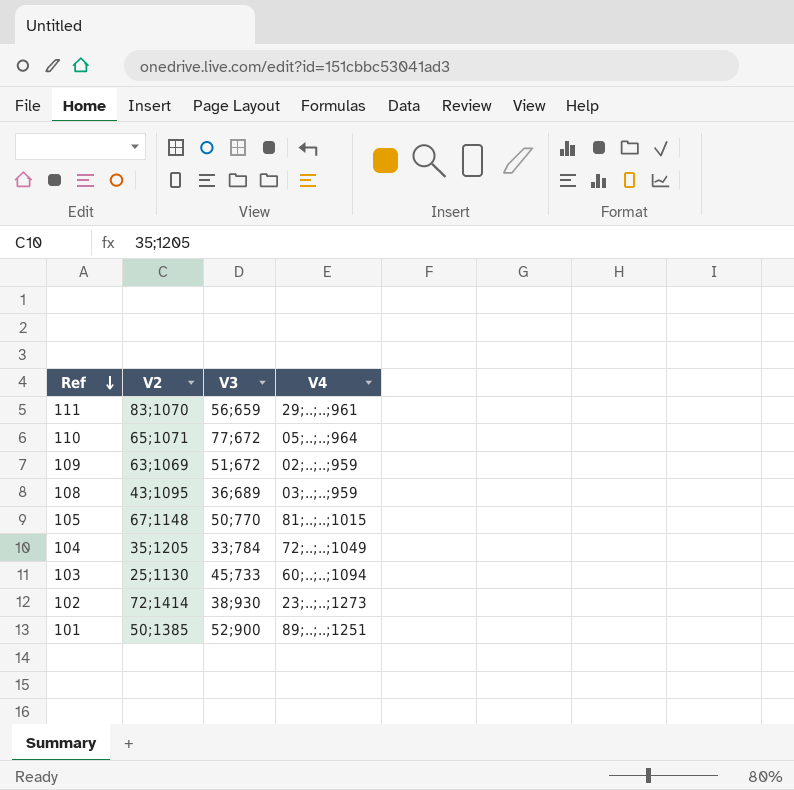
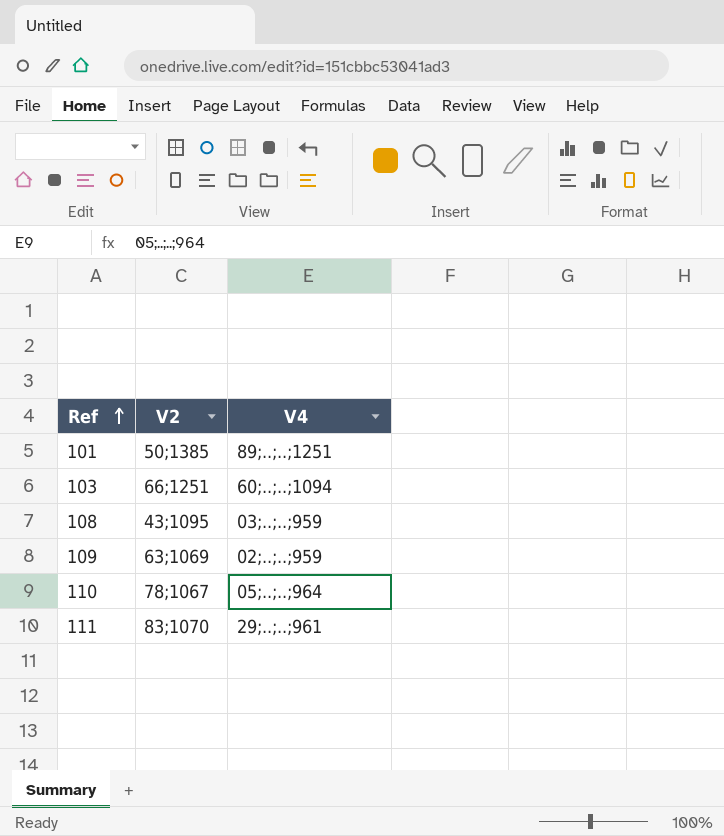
row order: Ref descending -> Ref ascending
column V3 | position: 3 -> none
row 105: 67;1148 | 50;770 | 81;..;..;1015 -> none
row 104: 35;1205 | 33;784 | 72;..;..;1049 -> none
row 102: 72;1414 | 38;930 | 23;..;..;1273 -> none
103 | V2: 25;1130 -> 66;1251
110 | V2: 65;1071 -> 78;1067

